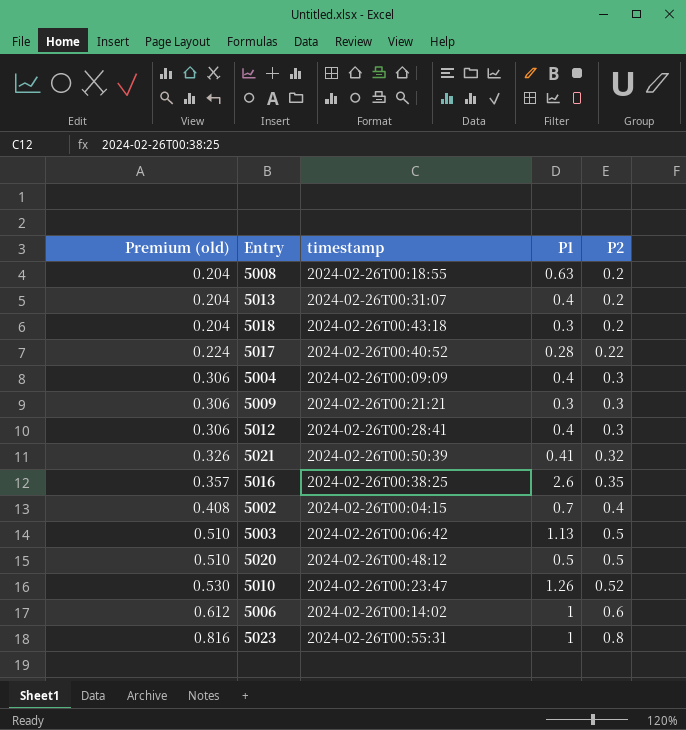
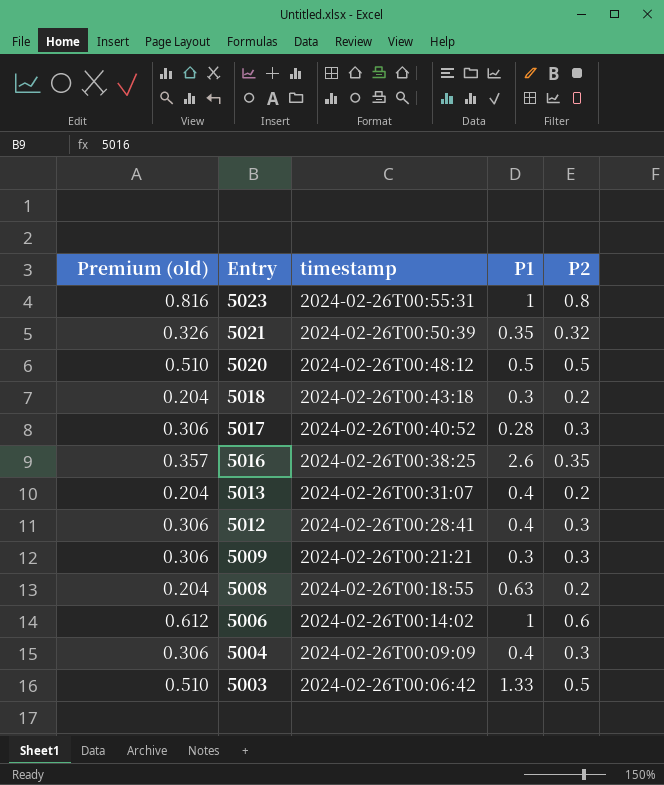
row order: Premium (old) ascending -> Entry descending
row 5002: 0.408 | 2024-02-26T00:04:15 | 0.7 | 0.4 -> none
row 5010: 0.530 | 2024-02-26T00:23:47 | 1.26 | 0.52 -> none
5021 | P1: 0.41 -> 0.35
5017 | Premium (old): 0.224 -> 0.306
5017 | P2: 0.22 -> 0.3
5003 | P1: 1.13 -> 1.33

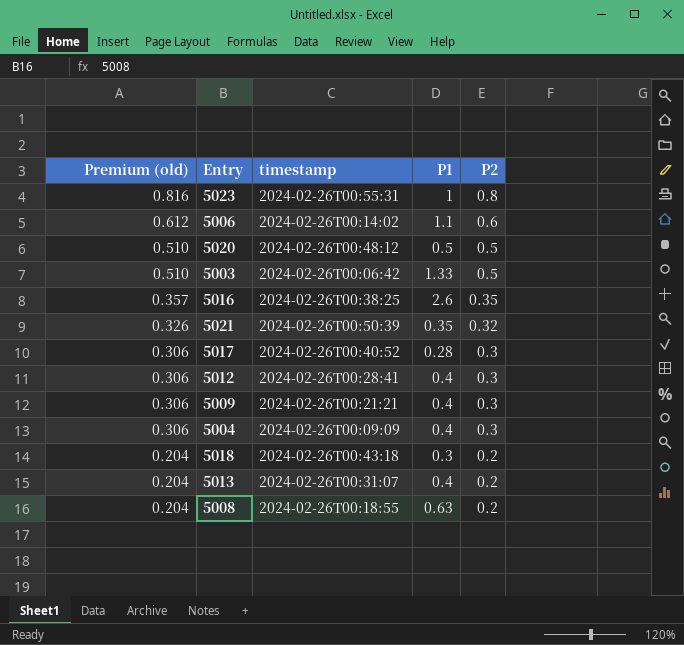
row order: Entry descending -> Premium (old) descending
5006 | P1: 1 -> 1.1
5009 | P1: 0.3 -> 0.4

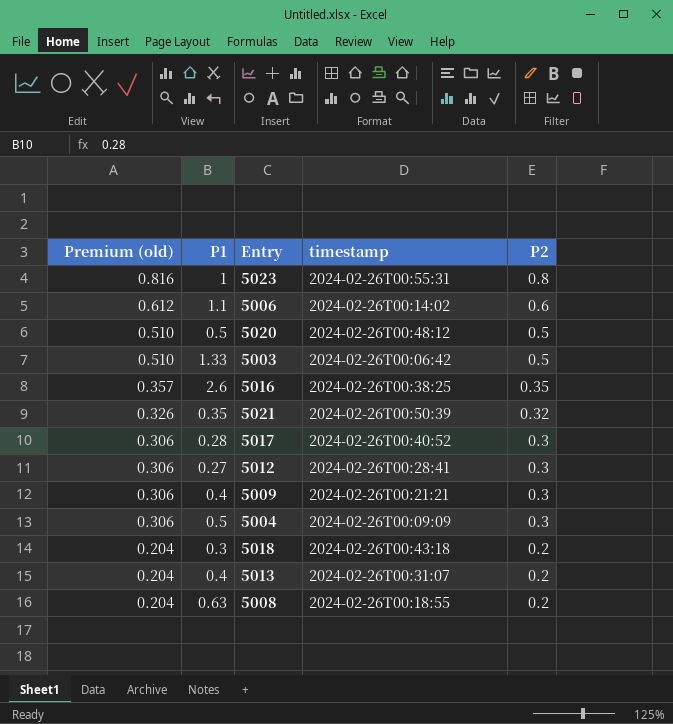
column P1 | position: 4 -> 2
5012 | P1: 0.4 -> 0.27
5004 | P1: 0.4 -> 0.5

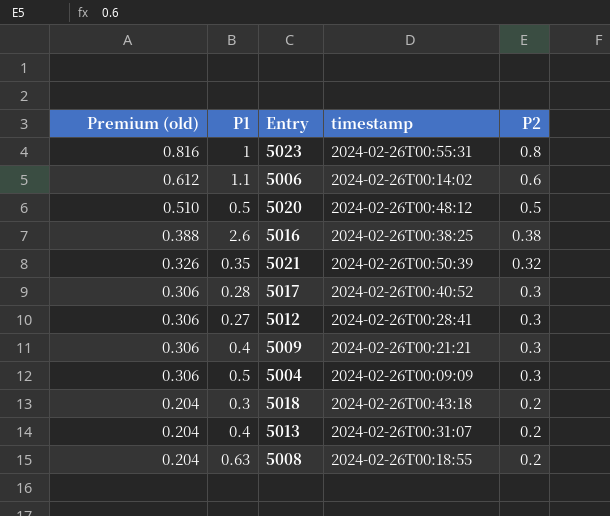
row 5003: 0.510 | 1.33 | 2024-02-26T00:06:42 | 0.5 -> none
5016 | Premium (old): 0.357 -> 0.388
5016 | P2: 0.35 -> 0.38

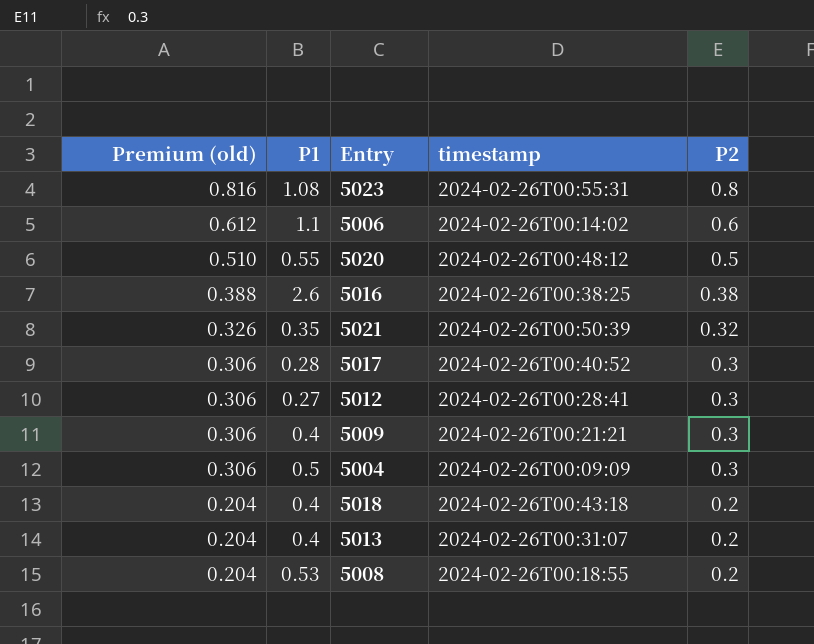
5023 | P1: 1 -> 1.08
5020 | P1: 0.5 -> 0.55
5018 | P1: 0.3 -> 0.4
5008 | P1: 0.63 -> 0.53

